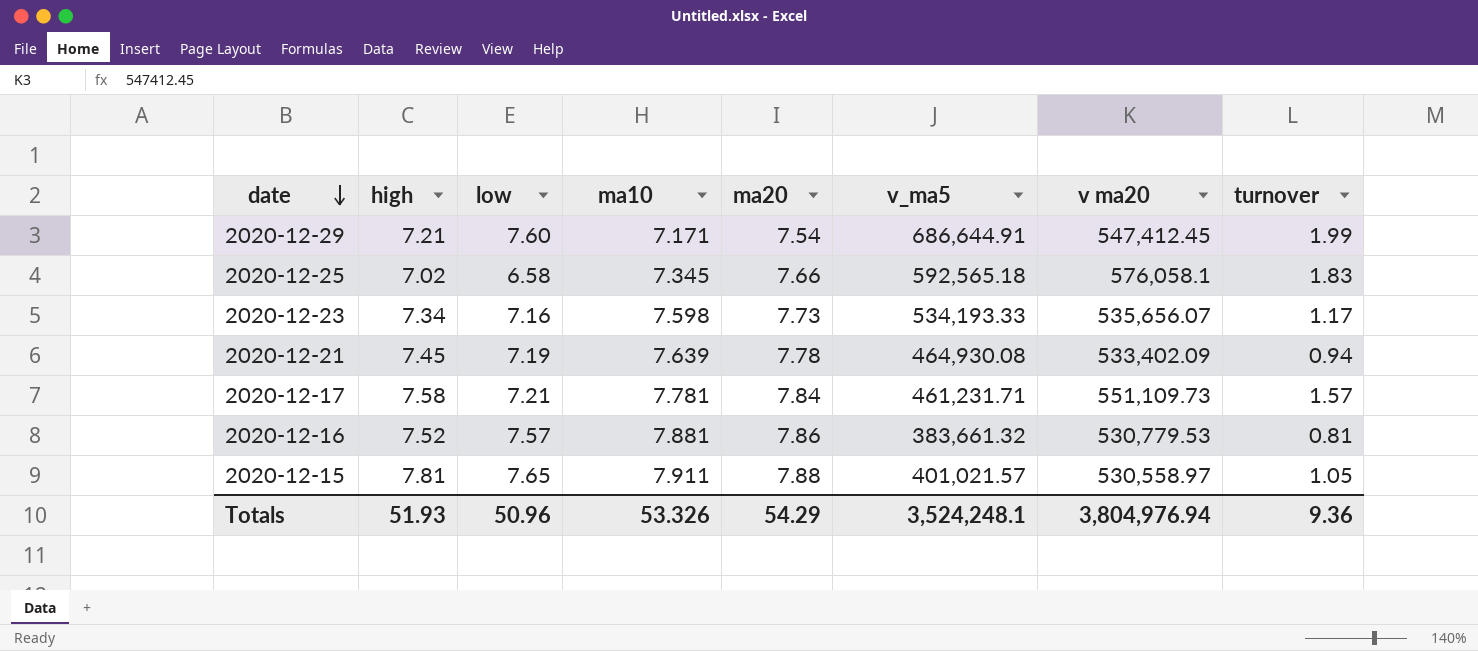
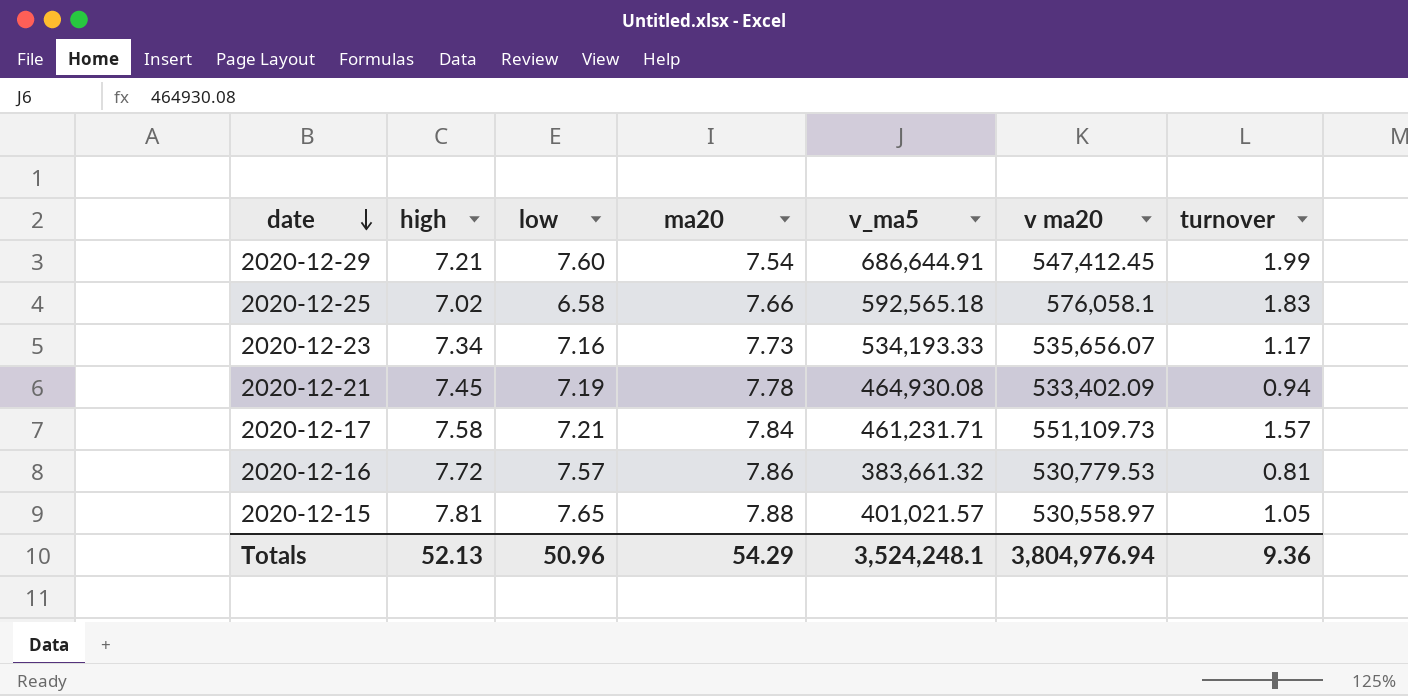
column ma10 | position: 4 -> none
2020-12-16 | high: 7.52 -> 7.72
Totals | high: 51.93 -> 52.13

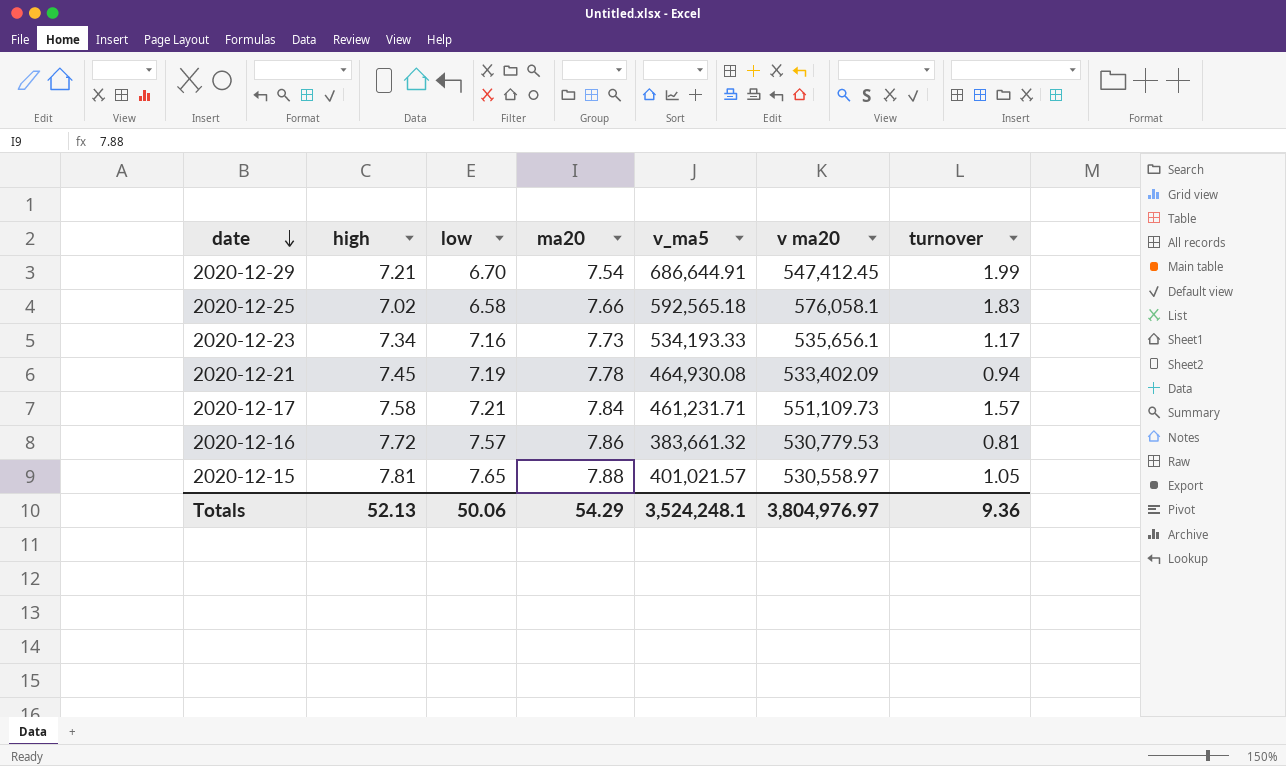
2020-12-29 | low: 7.60 -> 6.70
2020-12-23 | v ma20: 535,656.07 -> 535,656.1
Totals | low: 50.96 -> 50.06
Totals | v ma20: 3,804,976.94 -> 3,804,976.97

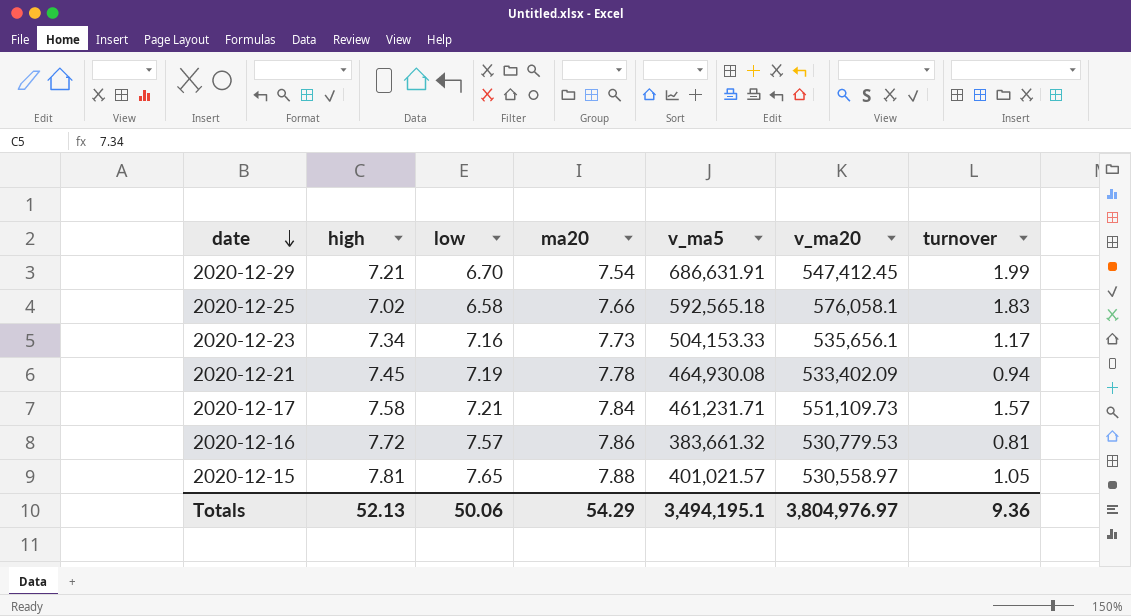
column name: v ma20 -> v_ma20
2020-12-29 | v_ma5: 686,644.91 -> 686,631.91
2020-12-23 | v_ma5: 534,193.33 -> 504,153.33
Totals | v_ma5: 3,524,248.1 -> 3,494,195.1

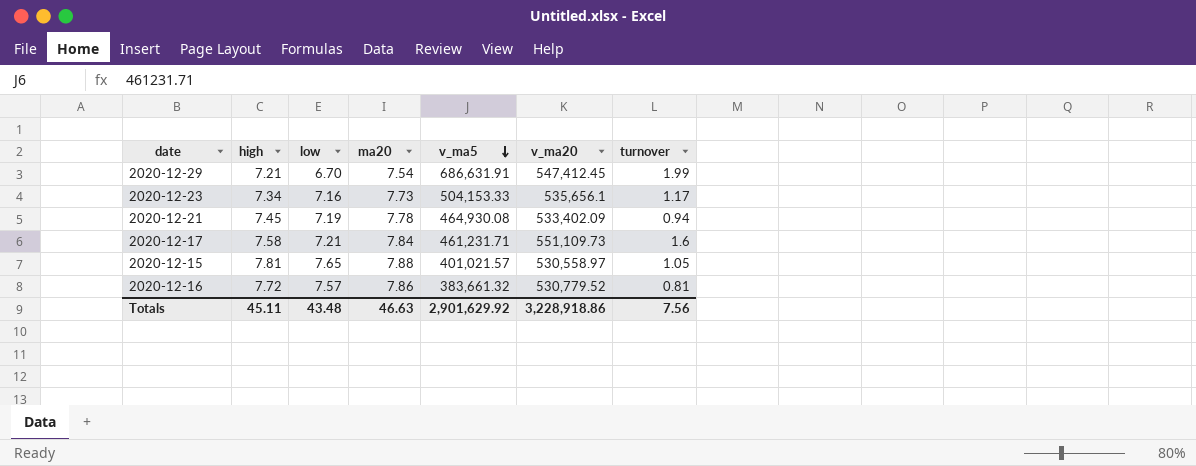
row order: date descending -> v_ma5 descending
row 2020-12-25: 7.02 | 6.58 | 7.66 | 592,565.18 | 576,058.1 | 1.83 -> none
2020-12-17 | turnover: 1.57 -> 1.6
2020-12-16 | v_ma20: 530,779.53 -> 530,779.52
Totals | high: 52.13 -> 45.11
Totals | low: 50.06 -> 43.48
Totals | ma20: 54.29 -> 46.63
Totals | v_ma5: 3,494,195.1 -> 2,901,629.92
Totals | v_ma20: 3,804,976.97 -> 3,228,918.86
Totals | turnover: 9.36 -> 7.56

